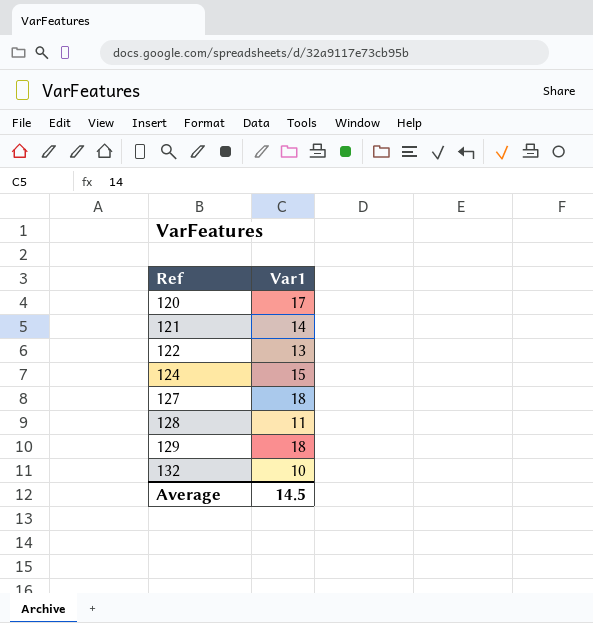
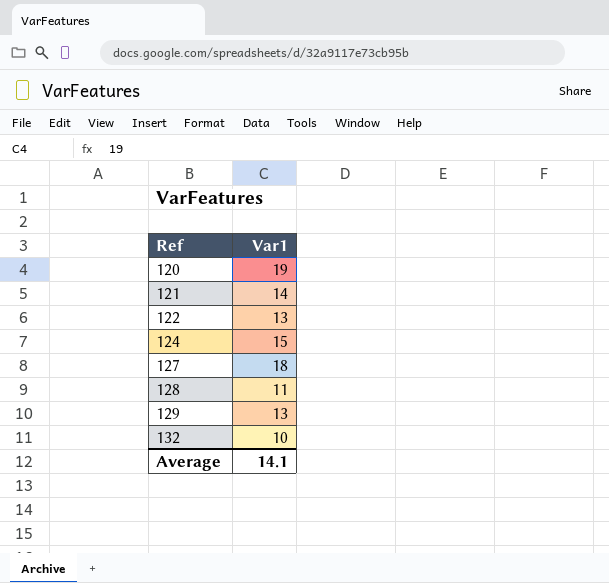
120 | Var1: 17 -> 19
129 | Var1: 18 -> 13
Average | Var1: 14.5 -> 14.1

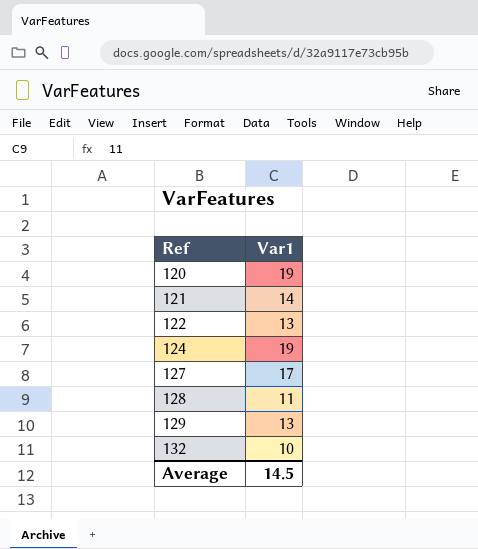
124 | Var1: 15 -> 19
127 | Var1: 18 -> 17
Average | Var1: 14.1 -> 14.5

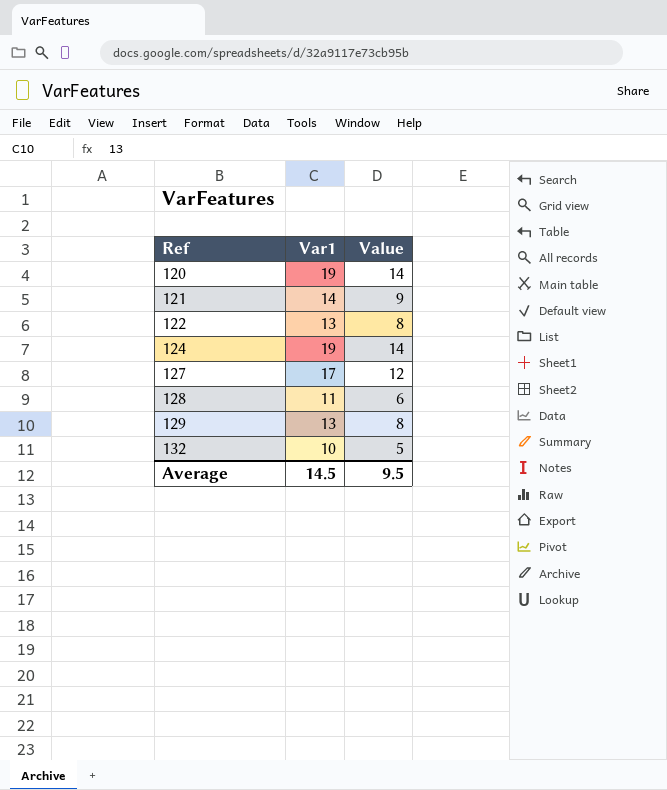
column Value | formula: none -> [Var1] - 5

